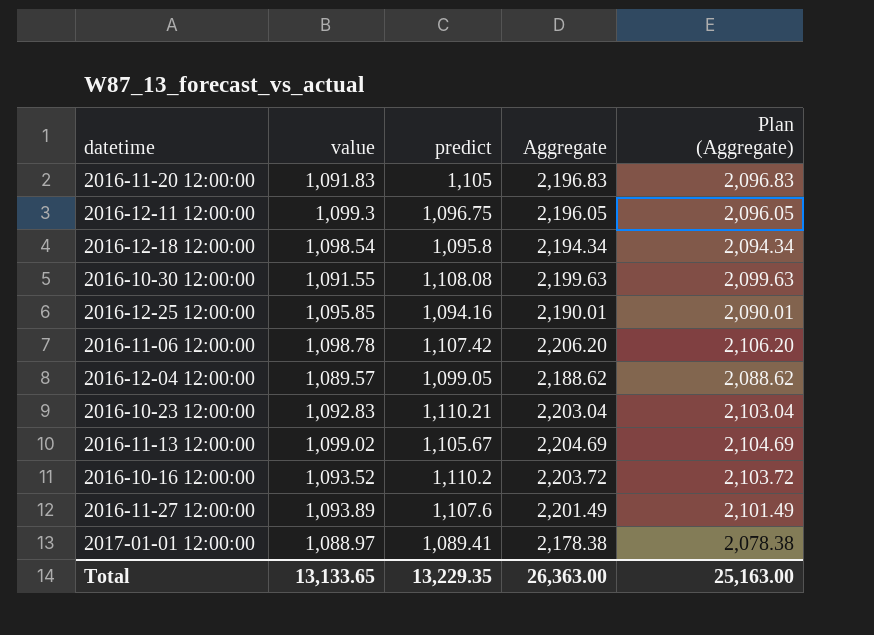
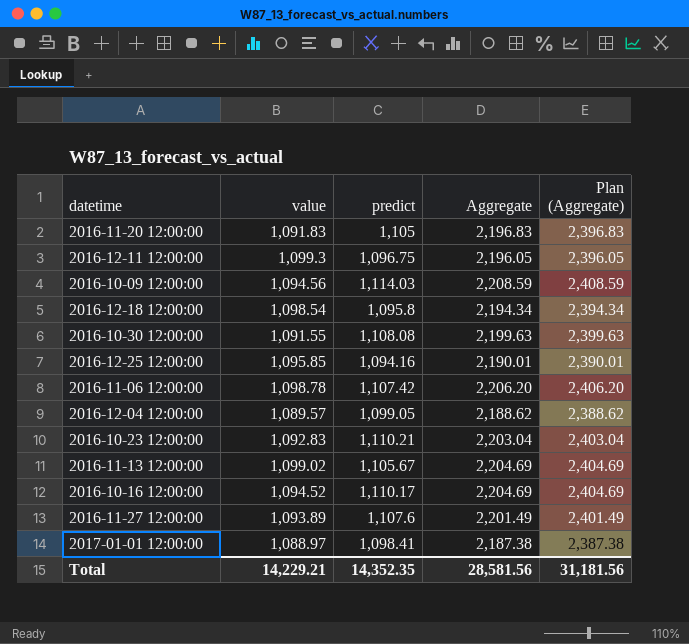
column Plan (Aggregate) | formula: [Aggregate] - 100 -> [Aggregate] + 200
row 2016-10-09 12:00:00: none -> 1,094.56 | 1,114.03 | 2,208.59 | 2,408.59
2016-10-16 12:00:00 | value: 1,093.52 -> 1,094.52
2016-10-16 12:00:00 | predict: 1,110.2 -> 1,110.17
2016-10-16 12:00:00 | Aggregate: 2,203.72 -> 2,204.69
2017-01-01 12:00:00 | predict: 1,089.41 -> 1,098.41
2017-01-01 12:00:00 | Aggregate: 2,178.38 -> 2,187.38
Total | value: 13,133.65 -> 14,229.21
Total | predict: 13,229.35 -> 14,352.35
Total | Aggregate: 26,363.00 -> 28,581.56
Total | Plan (Aggregate): 25,163.00 -> 31,181.56

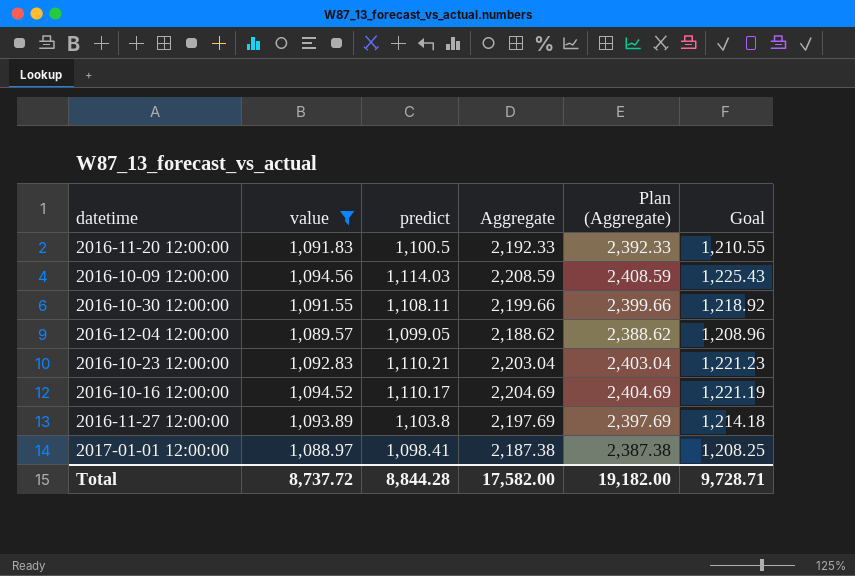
filter: none -> value <= 1,094.56
column Goal | formula: none -> [predict] * 1.1
2016-11-20 12:00:00 | predict: 1,105 -> 1,100.5
2016-11-20 12:00:00 | Aggregate: 2,196.83 -> 2,192.33
2016-11-20 12:00:00 | Plan (Aggregate): 2,396.83 -> 2,392.33
2016-10-30 12:00:00 | predict: 1,108.08 -> 1,108.11
2016-10-30 12:00:00 | Aggregate: 2,199.63 -> 2,199.66
2016-10-30 12:00:00 | Plan (Aggregate): 2,399.63 -> 2,399.66
2016-11-27 12:00:00 | predict: 1,107.6 -> 1,103.8
2016-11-27 12:00:00 | Aggregate: 2,201.49 -> 2,197.69
2016-11-27 12:00:00 | Plan (Aggregate): 2,401.49 -> 2,397.69
Total | value: 14,229.21 -> 8,737.72
Total | predict: 14,352.35 -> 8,844.28
Total | Aggregate: 28,581.56 -> 17,582.00
Total | Plan (Aggregate): 31,181.56 -> 19,182.00

